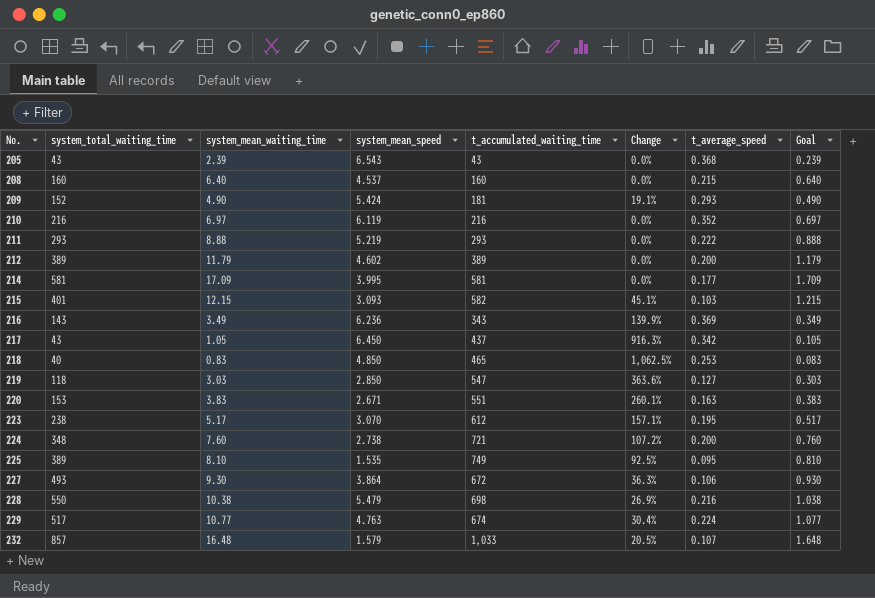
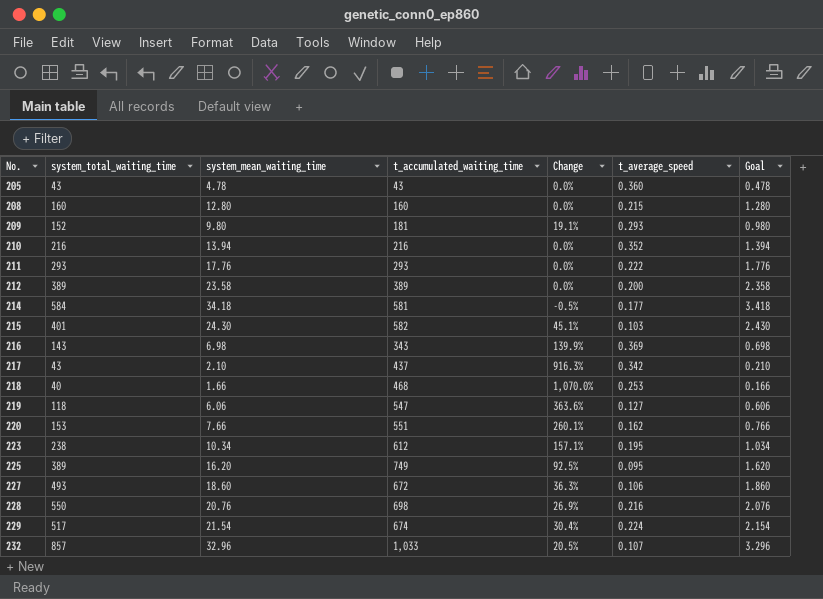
column system_mean_speed | position: 4 -> none
row 224: 348 | 7.60 | 2.738 | 721 | 107.2% | 0.200 | 0.760 -> none
205 | system_mean_waiting_time: 2.39 -> 4.78
205 | t_average_speed: 0.368 -> 0.360
205 | Goal: 0.239 -> 0.478
208 | system_mean_waiting_time: 6.40 -> 12.80
208 | Goal: 0.640 -> 1.280
209 | system_mean_waiting_time: 4.90 -> 9.80
209 | Goal: 0.490 -> 0.980
210 | system_mean_waiting_time: 6.97 -> 13.94
210 | Goal: 0.697 -> 1.394
211 | system_mean_waiting_time: 8.88 -> 17.76
211 | Goal: 0.888 -> 1.776
212 | system_mean_waiting_time: 11.79 -> 23.58
212 | Goal: 1.179 -> 2.358
214 | system_total_waiting_time: 581 -> 584
214 | system_mean_waiting_time: 17.09 -> 34.18
214 | Change: 0.0% -> -0.5%
214 | Goal: 1.709 -> 3.418
215 | system_mean_waiting_time: 12.15 -> 24.30
215 | Goal: 1.215 -> 2.430
216 | system_mean_waiting_time: 3.49 -> 6.98
216 | Goal: 0.349 -> 0.698
217 | system_mean_waiting_time: 1.05 -> 2.10
217 | Goal: 0.105 -> 0.210
218 | system_mean_waiting_time: 0.83 -> 1.66
218 | t_accumulated_waiting_time: 465 -> 468
218 | Change: 1,062.5% -> 1,070.0%
218 | Goal: 0.083 -> 0.166
219 | system_mean_waiting_time: 3.03 -> 6.06
219 | Goal: 0.303 -> 0.606
220 | system_mean_waiting_time: 3.83 -> 7.66
220 | t_average_speed: 0.163 -> 0.162
220 | Goal: 0.383 -> 0.766
223 | system_mean_waiting_time: 5.17 -> 10.34
223 | Goal: 0.517 -> 1.034
225 | system_mean_waiting_time: 8.10 -> 16.20
225 | Goal: 0.810 -> 1.620
227 | system_mean_waiting_time: 9.30 -> 18.60
227 | Goal: 0.930 -> 1.860
228 | system_mean_waiting_time: 10.38 -> 20.76
228 | Goal: 1.038 -> 2.076
229 | system_mean_waiting_time: 10.77 -> 21.54
229 | Goal: 1.077 -> 2.154
232 | system_mean_waiting_time: 16.48 -> 32.96
232 | Goal: 1.648 -> 3.296

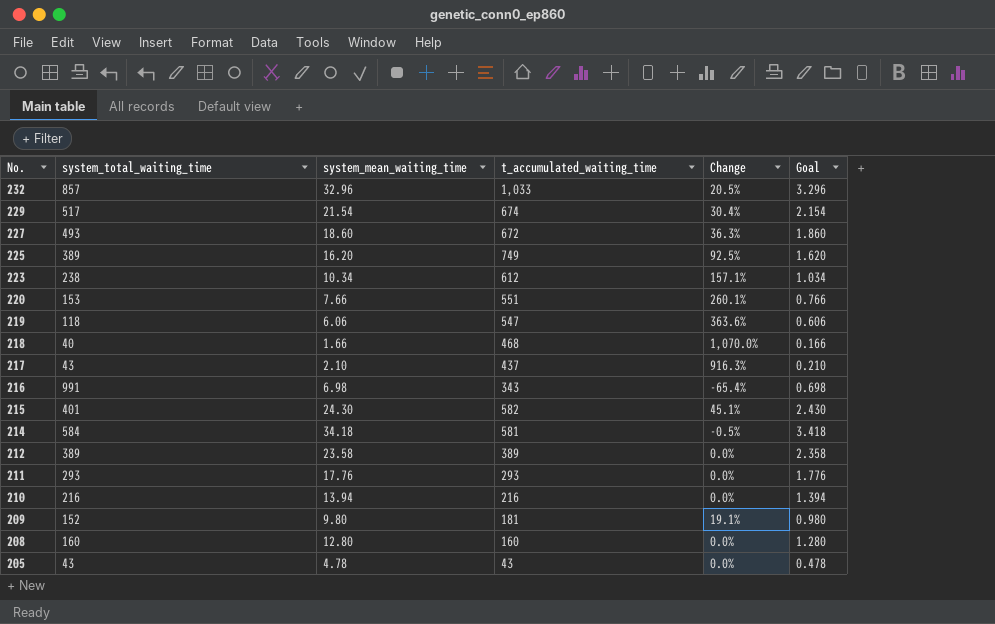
row order: No. ascending -> No. descending
column t_average_speed | position: 6 -> none
row 228: 550 | 20.76 | 698 | 26.9% | 0.216 | 2.076 -> none
216 | system_total_waiting_time: 143 -> 991
216 | Change: 139.9% -> -65.4%

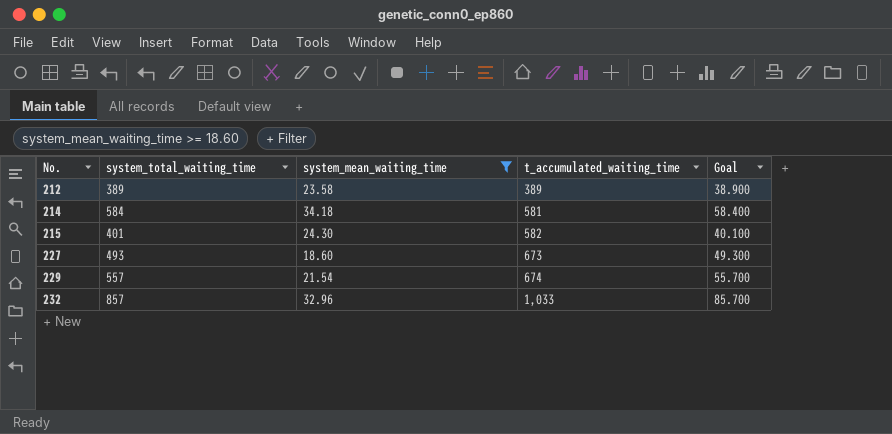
filter: none -> system_mean_waiting_time >= 18.60
row order: No. descending -> No. ascending
column Change | formula: ([t_accumulated_waiting_time] - [system_total_waiting_time]) / [system_total_waiting_time] -> none
column Goal | formula: [system_mean_waiting_time] * 0.1 -> [system_total_waiting_time] * 0.1
227 | t_accumulated_waiting_time: 672 -> 673
229 | system_total_waiting_time: 517 -> 557

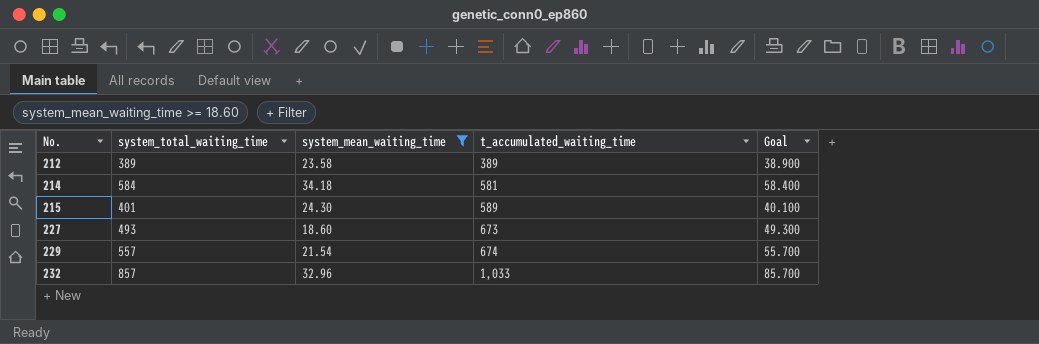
215 | t_accumulated_waiting_time: 582 -> 589

